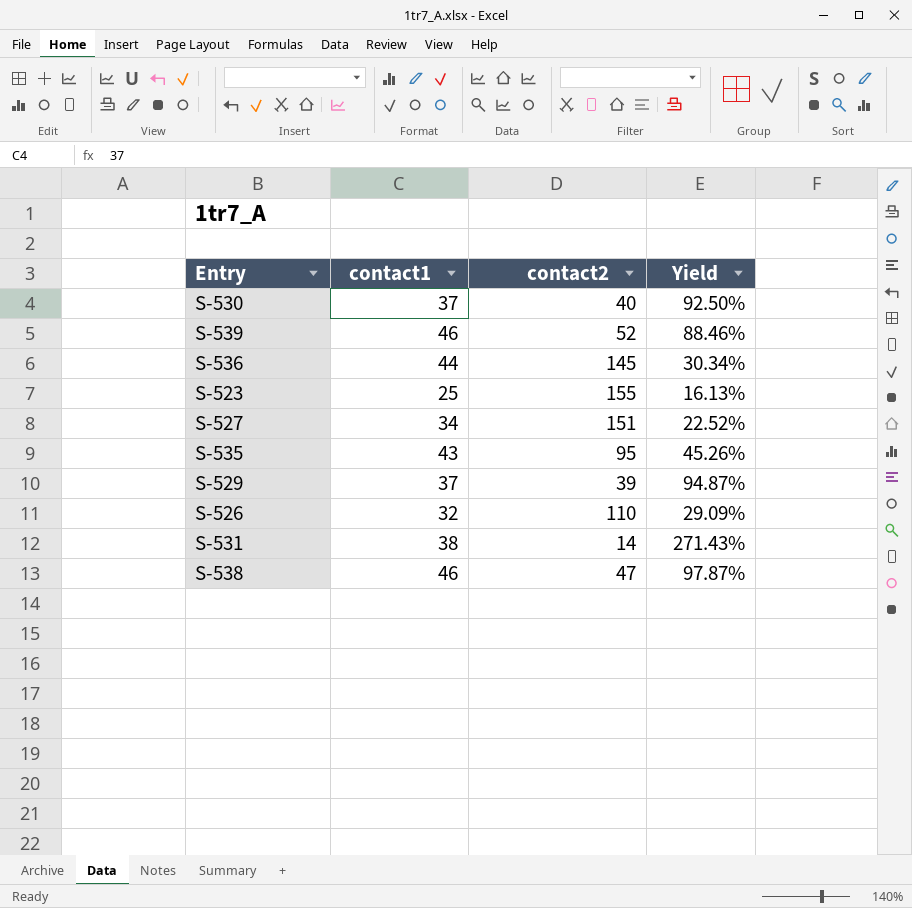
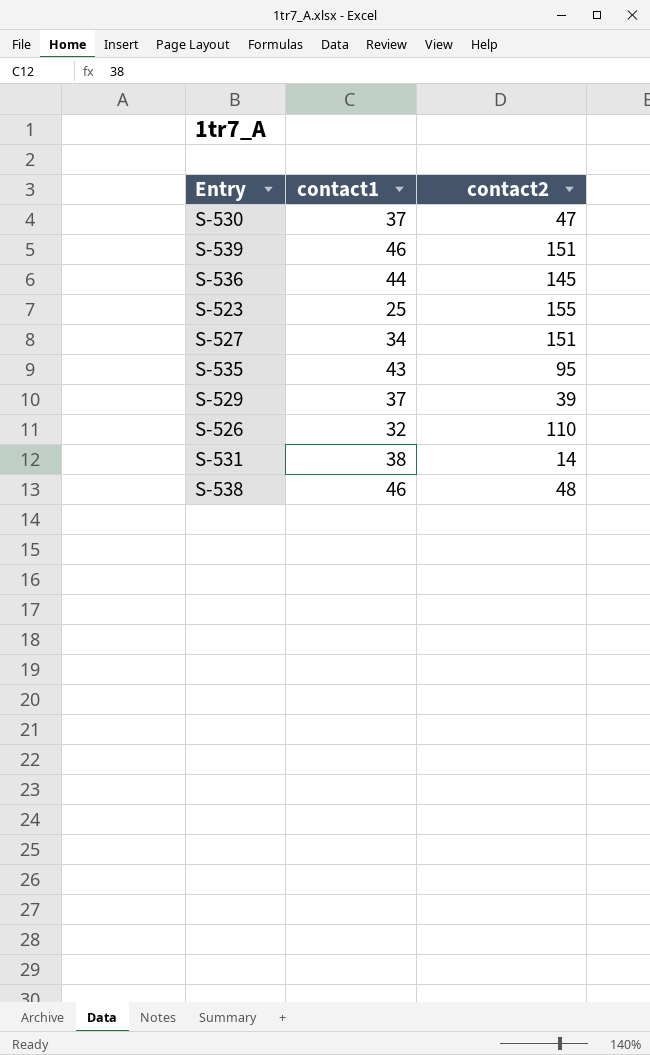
column Yield | formula: [contact1] / [contact2] -> none
S-530 | contact2: 40 -> 47
S-539 | contact2: 52 -> 151
S-538 | contact2: 47 -> 48

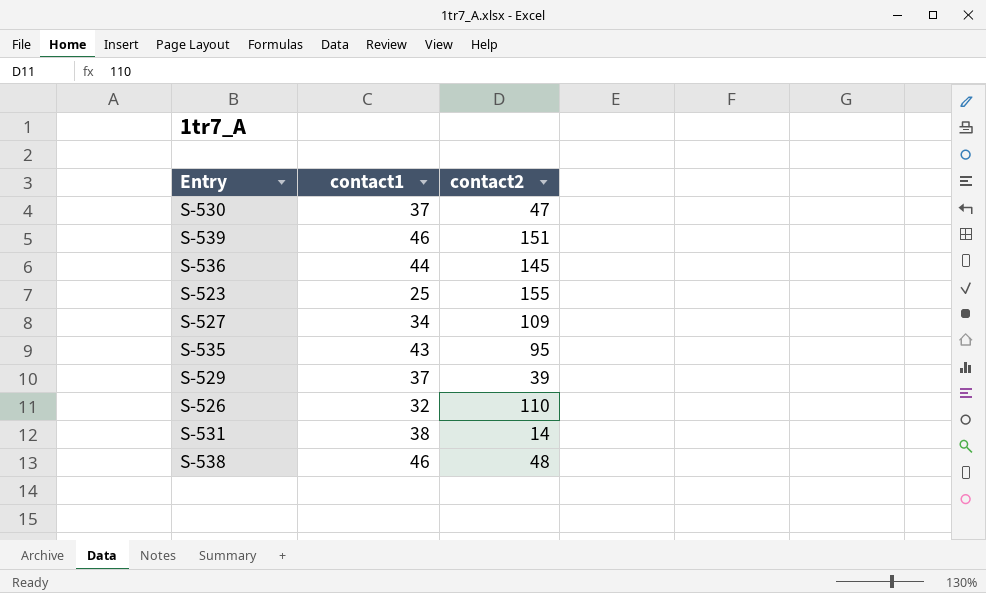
S-527 | contact2: 151 -> 109

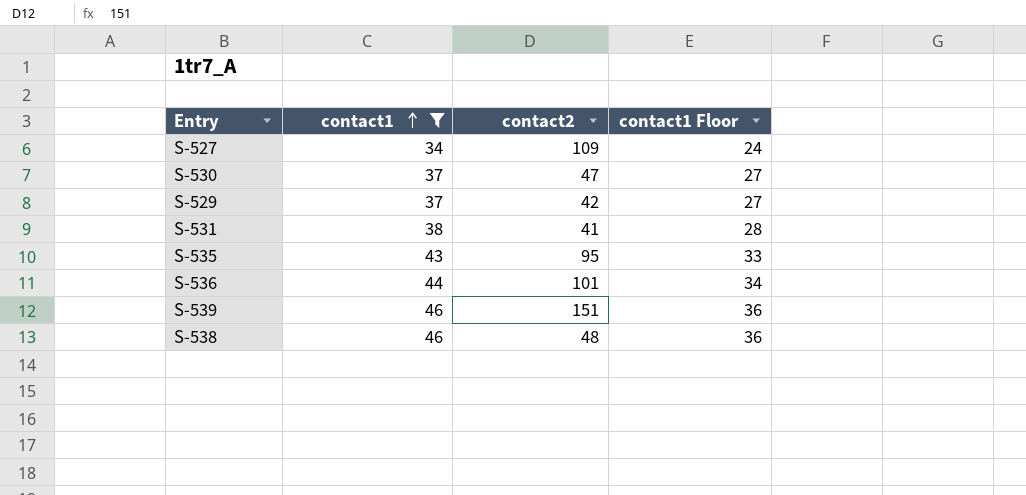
filter: none -> contact1 >= 34
row order: none -> contact1 ascending
column contact1 Floor | formula: none -> [contact1] - 10
S-529 | contact2: 39 -> 42
S-531 | contact2: 14 -> 41
S-536 | contact2: 145 -> 101

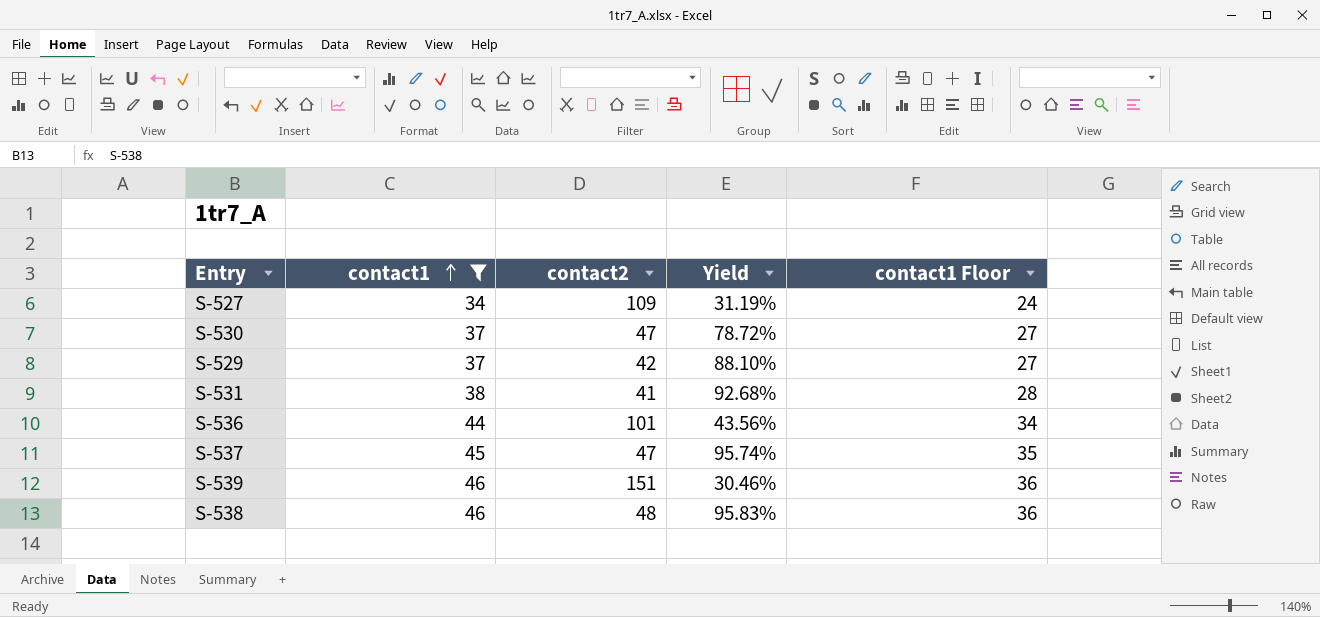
column Yield | formula: none -> [contact1] / [contact2]
row S-535: 43 | 95 | 33 -> none
row S-537: none -> 45 | 47 | 95.74% | 35

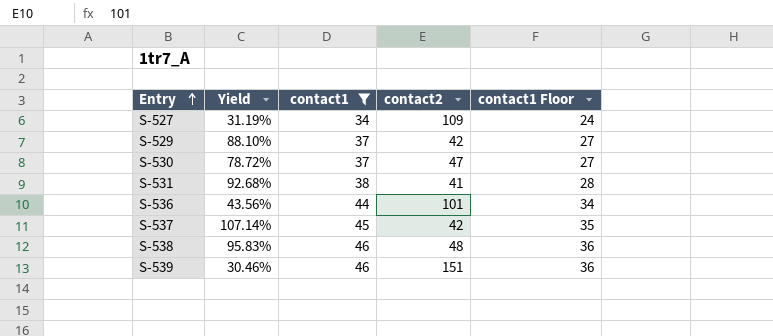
row order: contact1 ascending -> Entry ascending
column Yield | position: 4 -> 2
S-537 | Yield: 95.74% -> 107.14%
S-537 | contact2: 47 -> 42

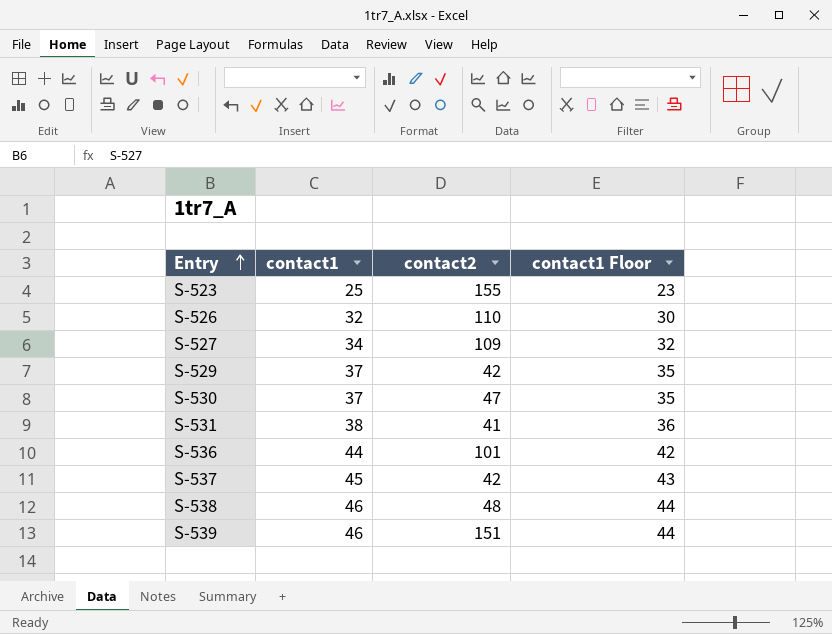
filter: contact1 >= 34 -> none
column Yield | formula: [contact1] / [contact2] -> none
column contact1 Floor | formula: [contact1] - 10 -> [contact1] - 2

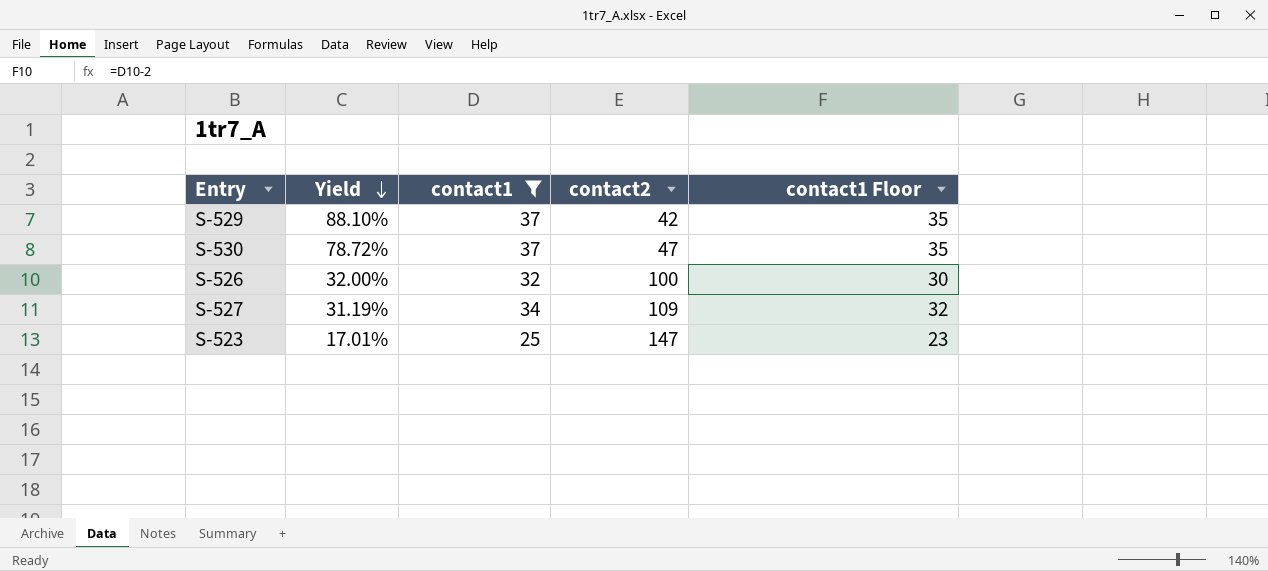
filter: none -> contact1 <= 37
row order: Entry ascending -> Yield descending
column Yield | formula: none -> [contact1] / [contact2]
S-526 | contact2: 110 -> 100
S-523 | contact2: 155 -> 147

